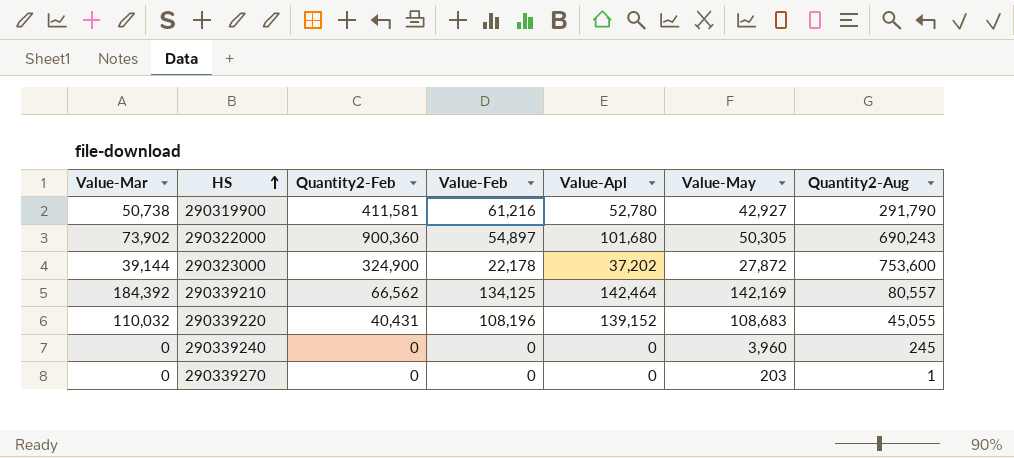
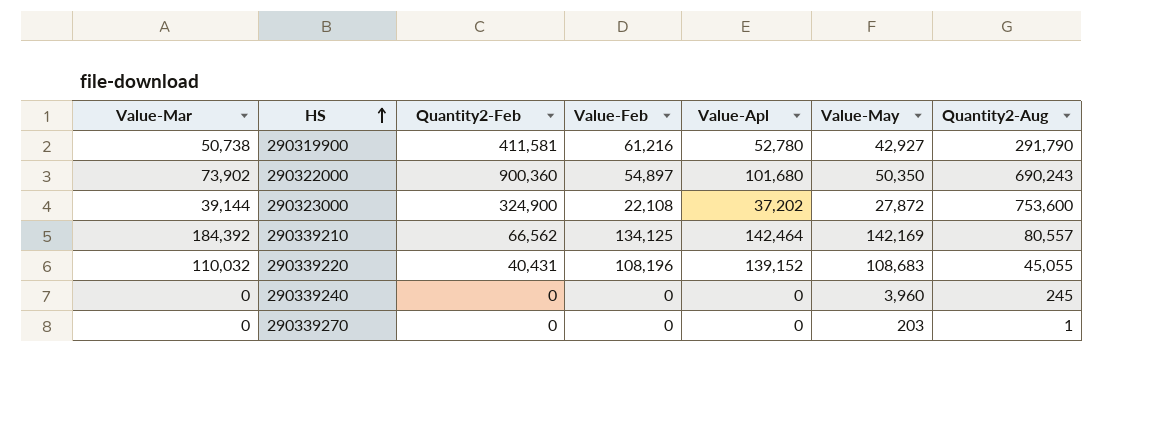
290322000 | Value-May: 50,305 -> 50,350
290323000 | Value-Feb: 22,178 -> 22,108

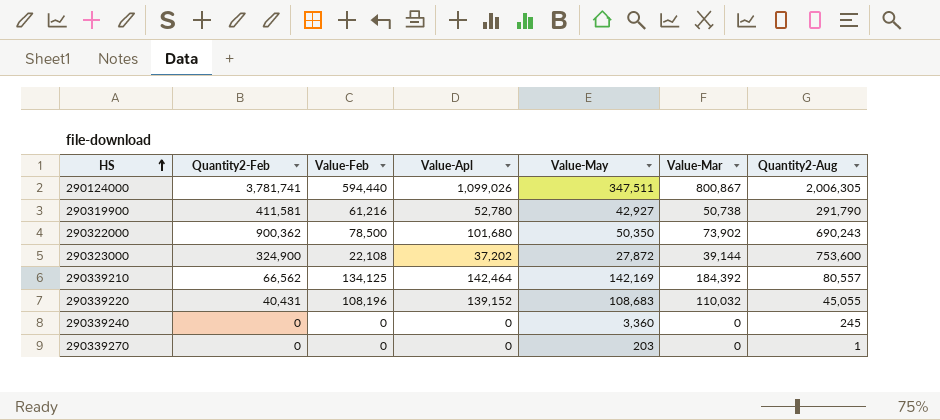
column Value-Mar | position: 1 -> 6
row 290124000: none -> 3,781,741 | 594,440 | 1,099,026 | 347,511 | 800,867 | 2,006,305
290322000 | Quantity2-Feb: 900,360 -> 900,362
290322000 | Value-Feb: 54,897 -> 78,500
290339240 | Value-May: 3,960 -> 3,360

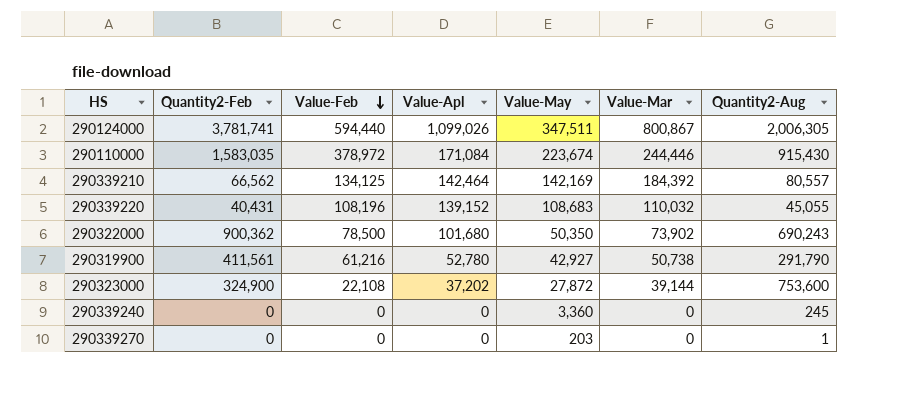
row order: HS ascending -> Value-Feb descending
row 290110000: none -> 1,583,035 | 378,972 | 171,084 | 223,674 | 244,446 | 915,430
290319900 | Quantity2-Feb: 411,581 -> 411,561

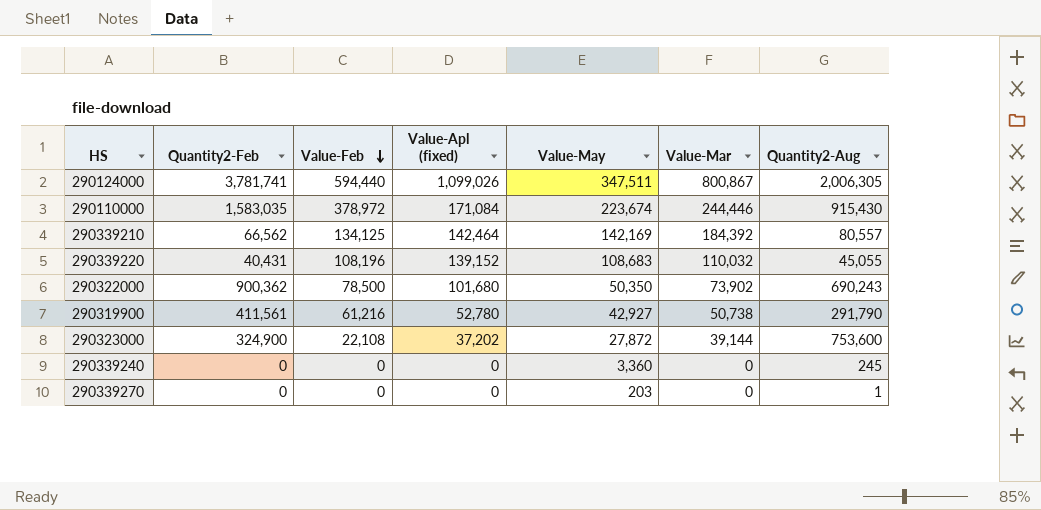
column name: Value-Apl -> Value-Apl (fixed)

